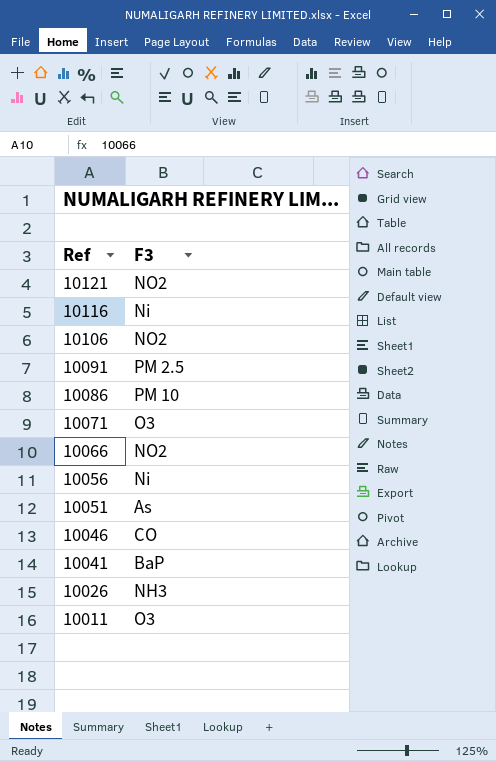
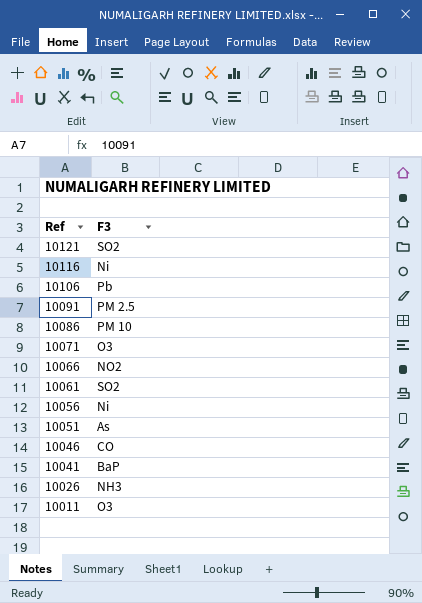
10121 | F3: NO2 -> SO2
10106 | F3: NO2 -> Pb
row 10061: none -> SO2

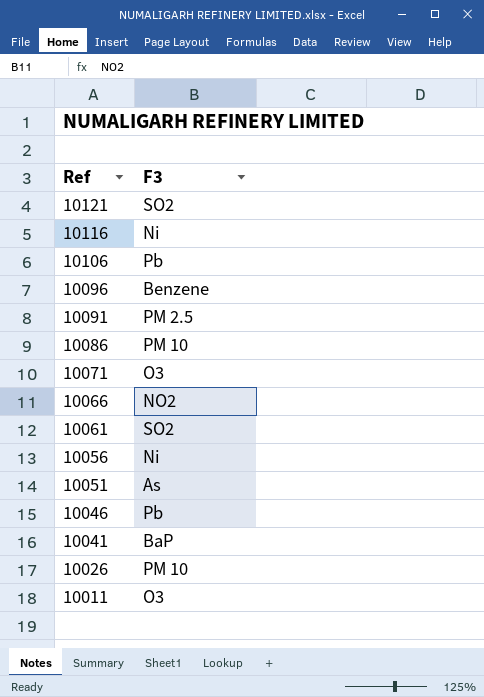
row 10096: none -> Benzene
10046 | F3: CO -> Pb
10026 | F3: NH3 -> PM 10

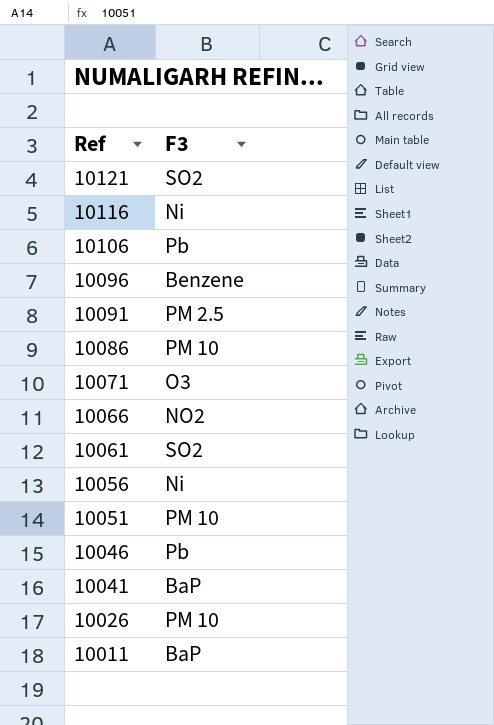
10051 | F3: As -> PM 10
10011 | F3: O3 -> BaP

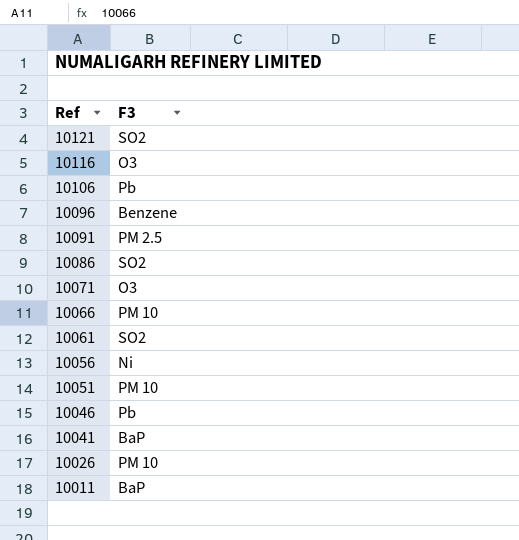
10116 | F3: Ni -> O3
10086 | F3: PM 10 -> SO2
10066 | F3: NO2 -> PM 10

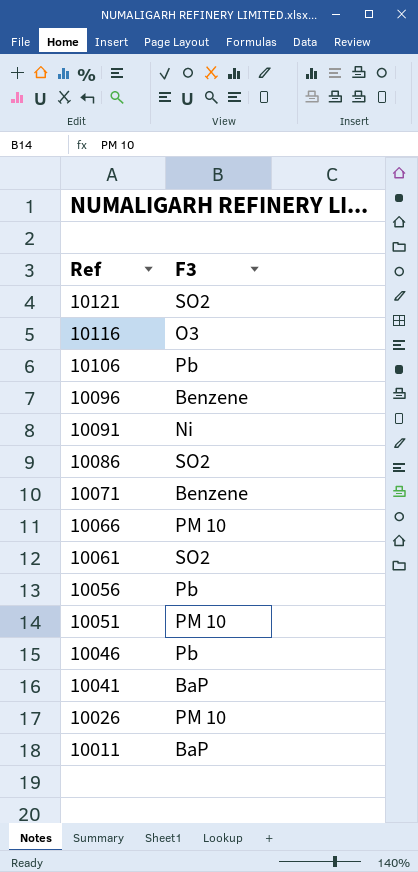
10091 | F3: PM 2.5 -> Ni
10071 | F3: O3 -> Benzene
10056 | F3: Ni -> Pb

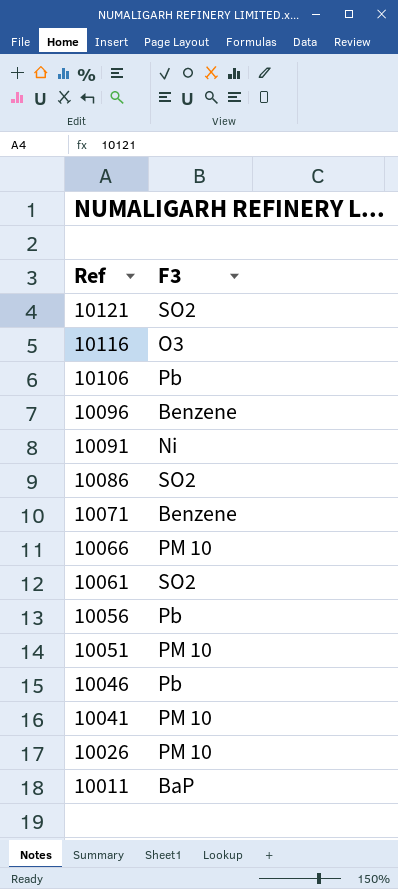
10041 | F3: BaP -> PM 10

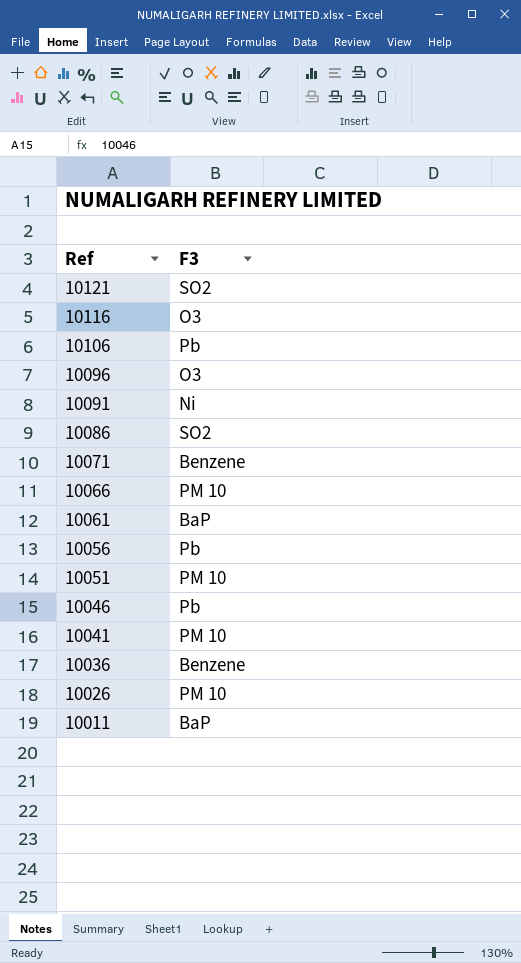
10096 | F3: Benzene -> O3
10061 | F3: SO2 -> BaP
row 10036: none -> Benzene

